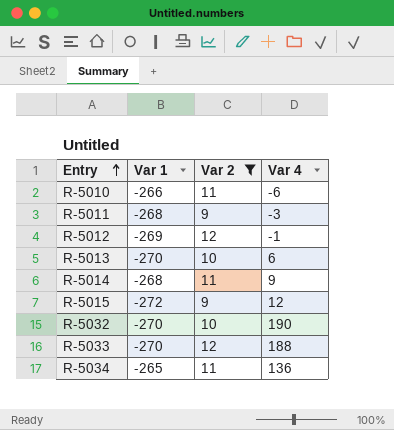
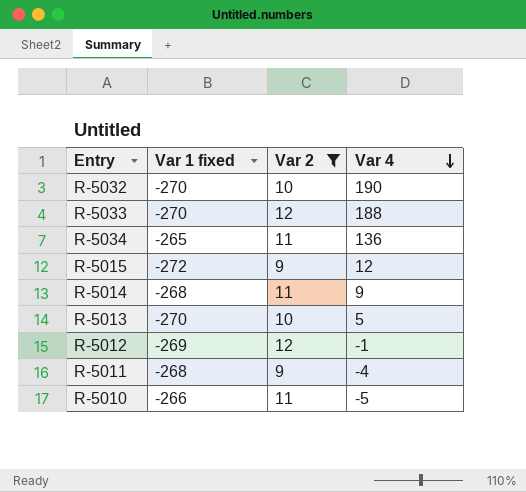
row order: Entry ascending -> Var 4 descending
column name: Var 1 -> Var 1 fixed
R-5013 | Var 4: 6 -> 5
R-5011 | Var 4: -3 -> -4
R-5010 | Var 4: -6 -> -5

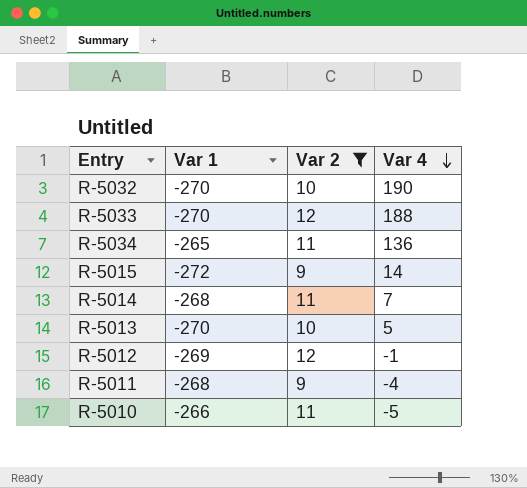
column name: Var 1 fixed -> Var 1
R-5015 | Var 4: 12 -> 14
R-5014 | Var 4: 9 -> 7

